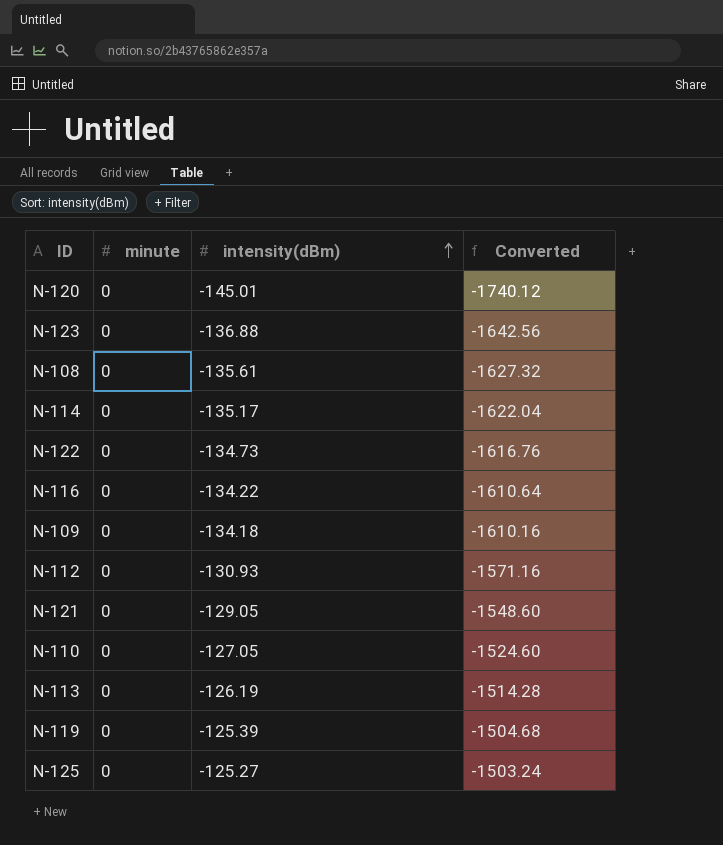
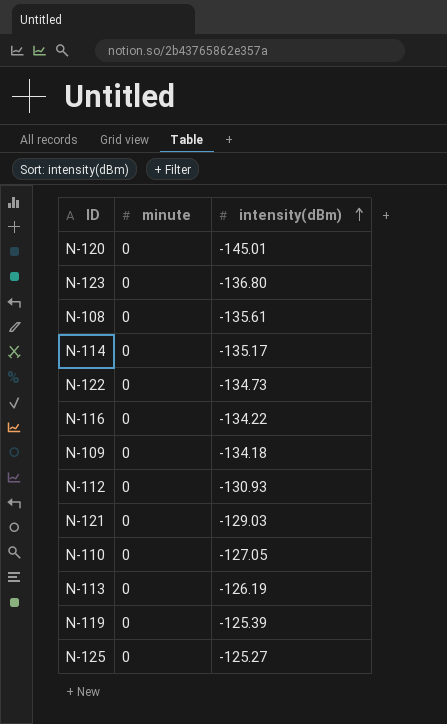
column Converted | formula: [intensity(dBm)] * 12 -> none
N-123 | intensity(dBm): -136.88 -> -136.80
N-121 | intensity(dBm): -129.05 -> -129.03

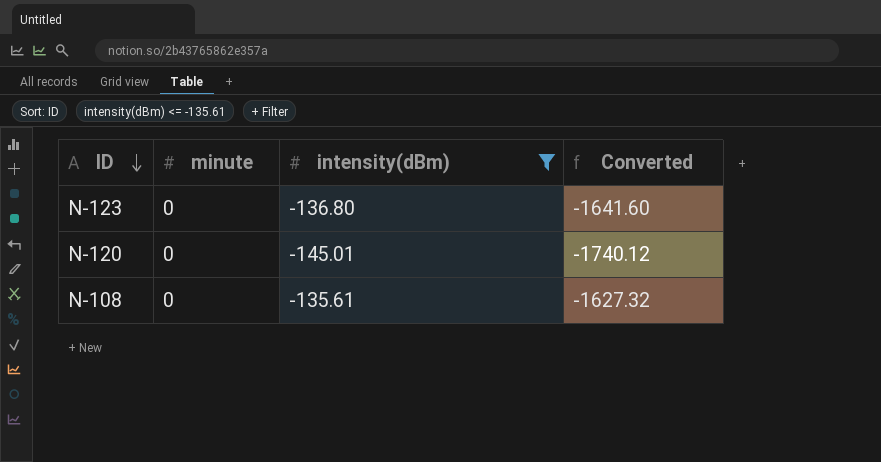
filter: none -> intensity(dBm) <= -135.61
row order: intensity(dBm) ascending -> ID descending
column Converted | formula: none -> [intensity(dBm)] * 12

